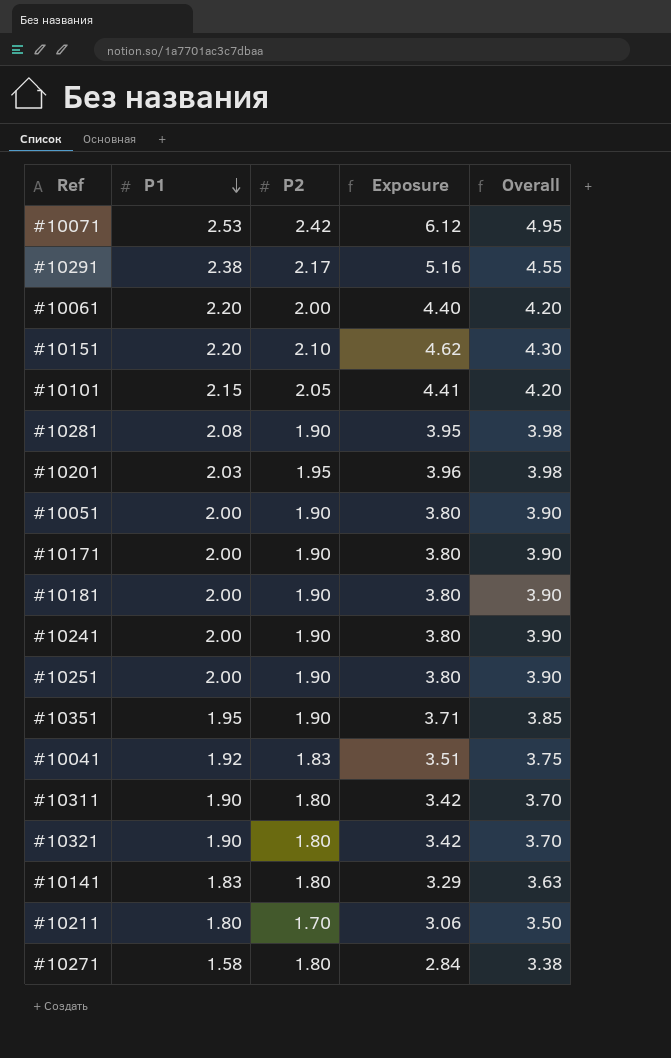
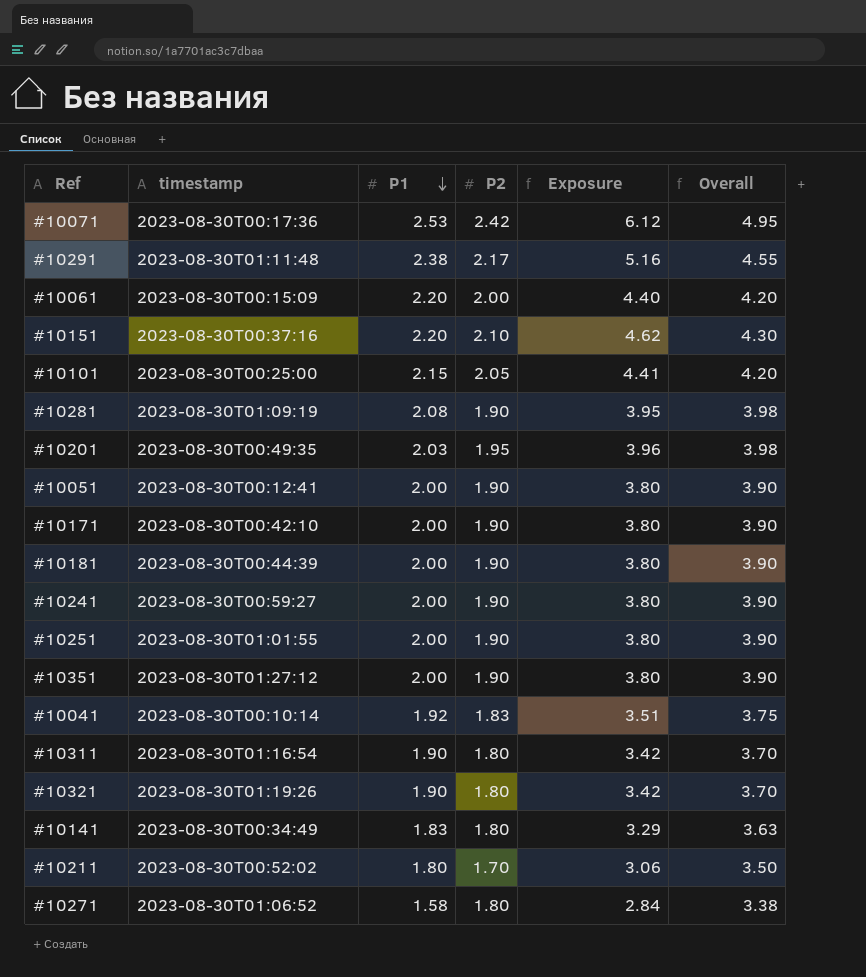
column timestamp | position: none -> 2
#10351 | P1: 1.95 -> 2.00
#10351 | Exposure: 3.71 -> 3.80
#10351 | Overall: 3.85 -> 3.90

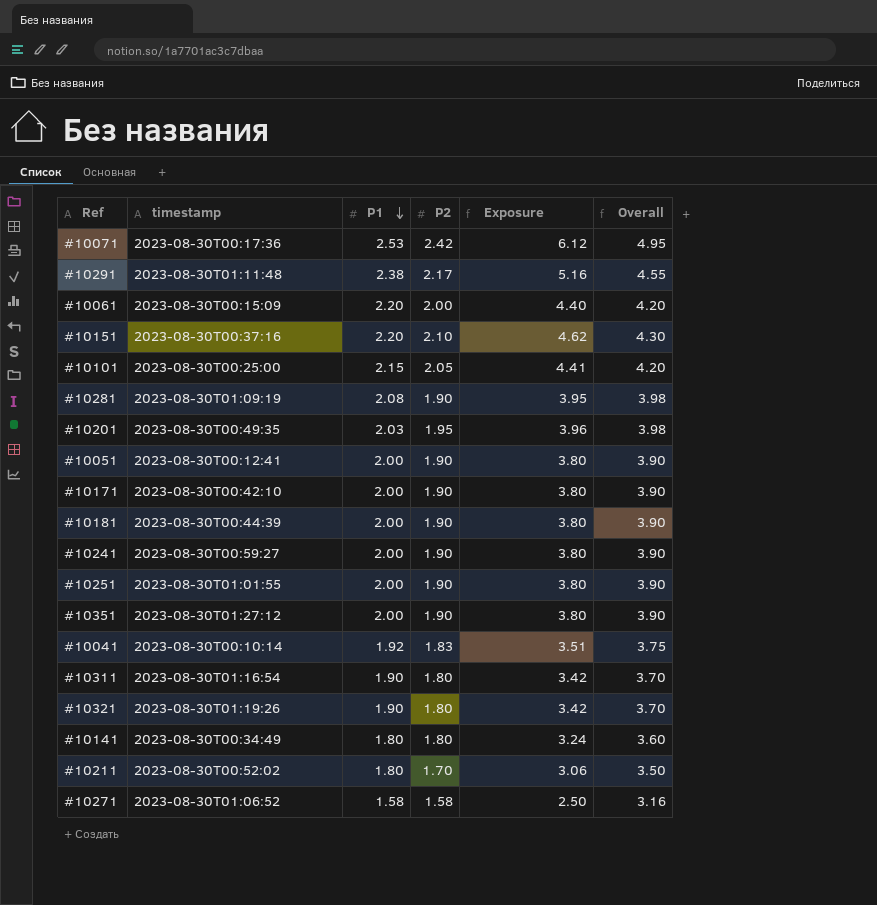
#10141 | P1: 1.83 -> 1.80
#10141 | Exposure: 3.29 -> 3.24
#10141 | Overall: 3.63 -> 3.60
#10271 | P2: 1.80 -> 1.58
#10271 | Exposure: 2.84 -> 2.50
#10271 | Overall: 3.38 -> 3.16

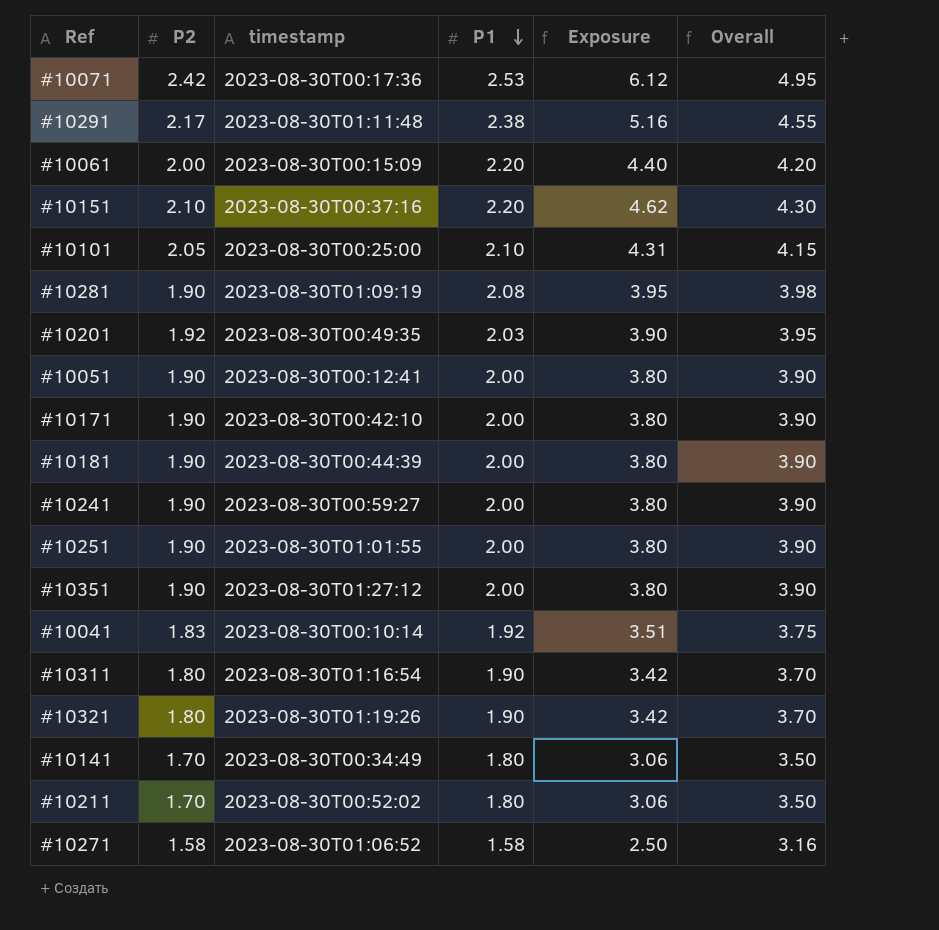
column P2 | position: 4 -> 2
#10101 | P1: 2.15 -> 2.10
#10101 | Exposure: 4.41 -> 4.31
#10101 | Overall: 4.20 -> 4.15
#10201 | P2: 1.95 -> 1.92
#10201 | Exposure: 3.96 -> 3.90
#10201 | Overall: 3.98 -> 3.95
#10141 | P2: 1.80 -> 1.70
#10141 | Exposure: 3.24 -> 3.06
#10141 | Overall: 3.60 -> 3.50

